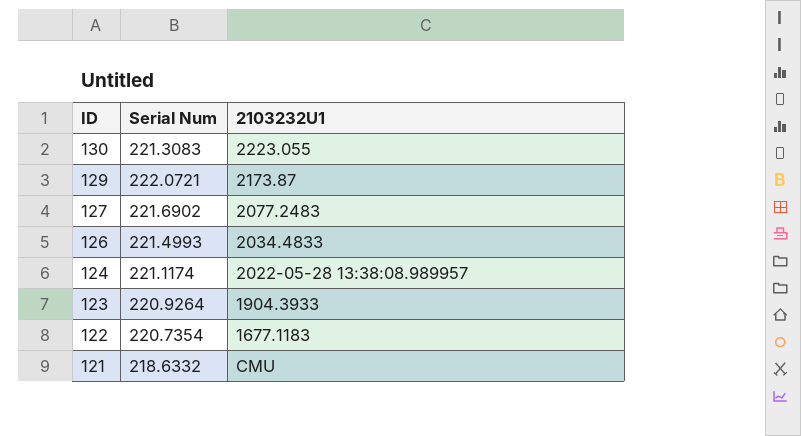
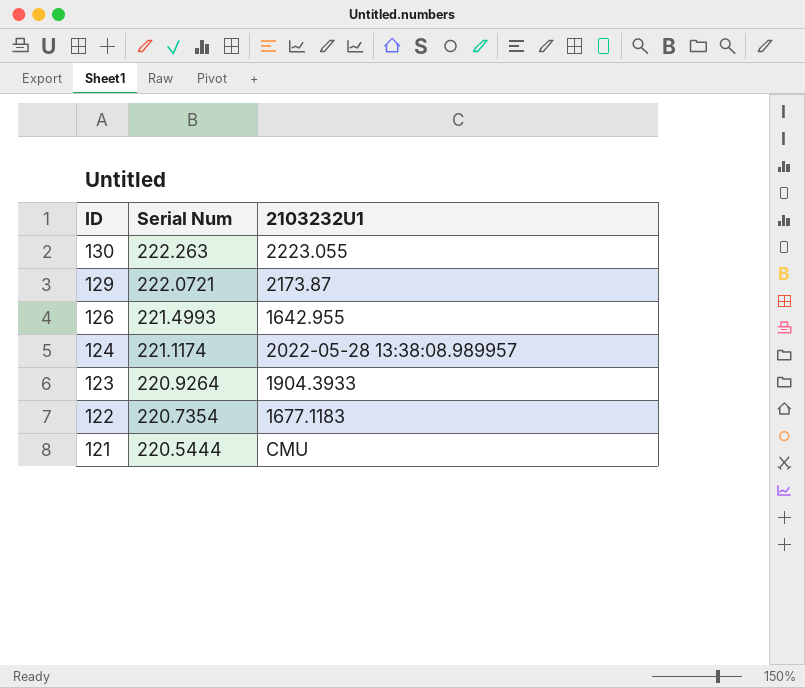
row 127: 221.6902 | 2077.2483 -> none
130 | Serial Num: 221.3083 -> 222.263
126 | 2103232U1: 2034.4833 -> 1642.955
121 | Serial Num: 218.6332 -> 220.5444

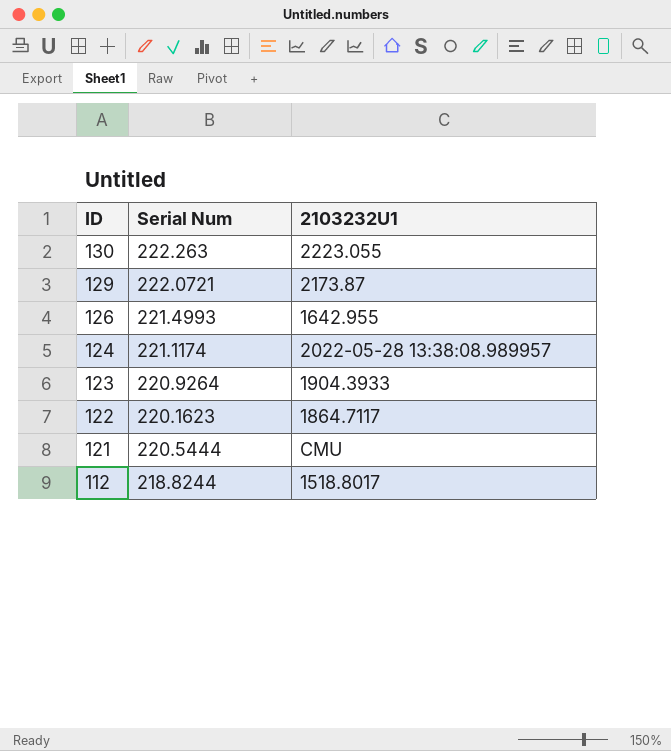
122 | Serial Num: 220.7354 -> 220.1623
122 | 2103232U1: 1677.1183 -> 1864.7117
row 112: none -> 218.8244 | 1518.8017

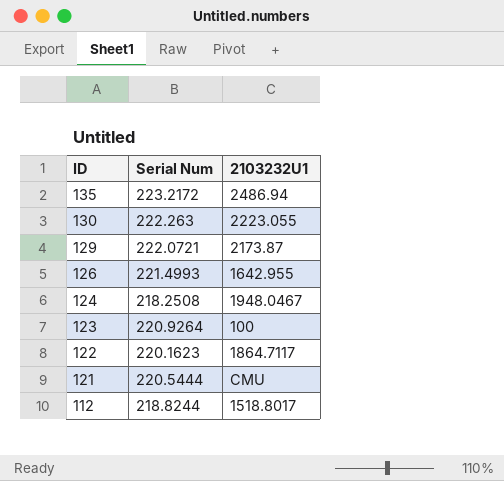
row 135: none -> 223.2172 | 2486.94
124 | Serial Num: 221.1174 -> 218.2508
124 | 2103232U1: 2022-05-28 13:38:08.989957 -> 1948.0467
123 | 2103232U1: 1904.3933 -> 100

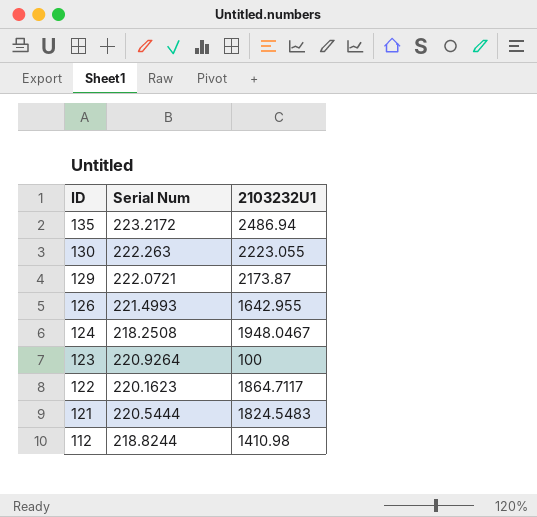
121 | 2103232U1: CMU -> 1824.5483
112 | 2103232U1: 1518.8017 -> 1410.98

